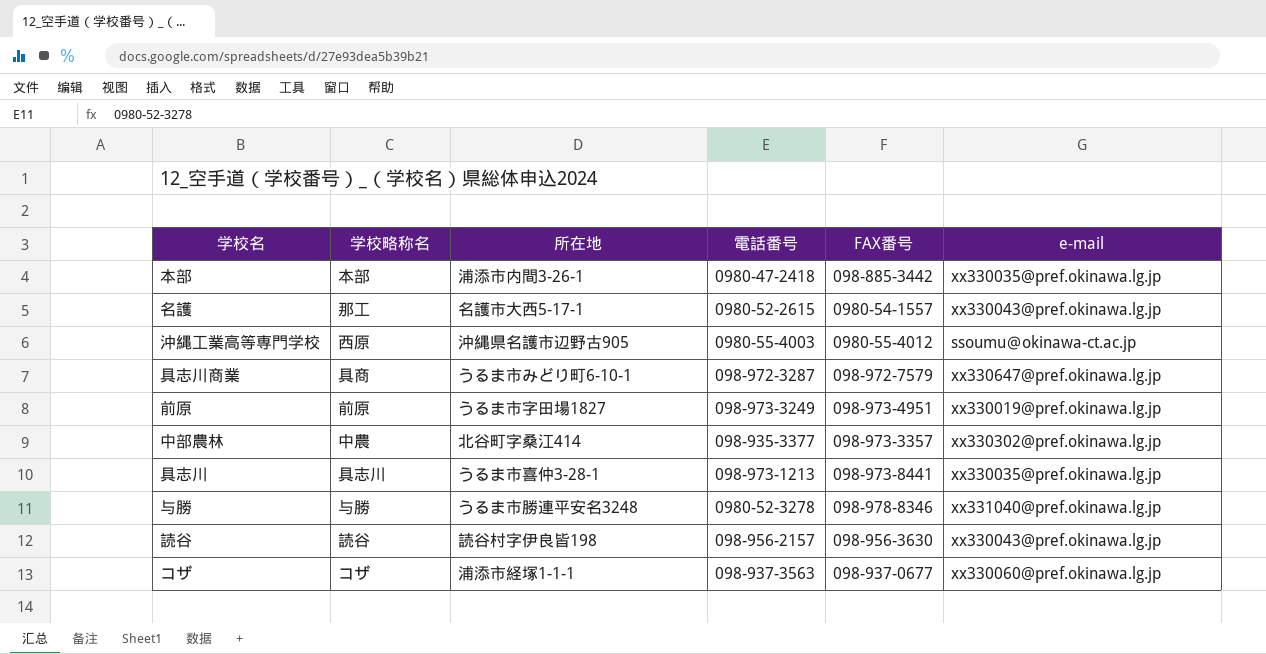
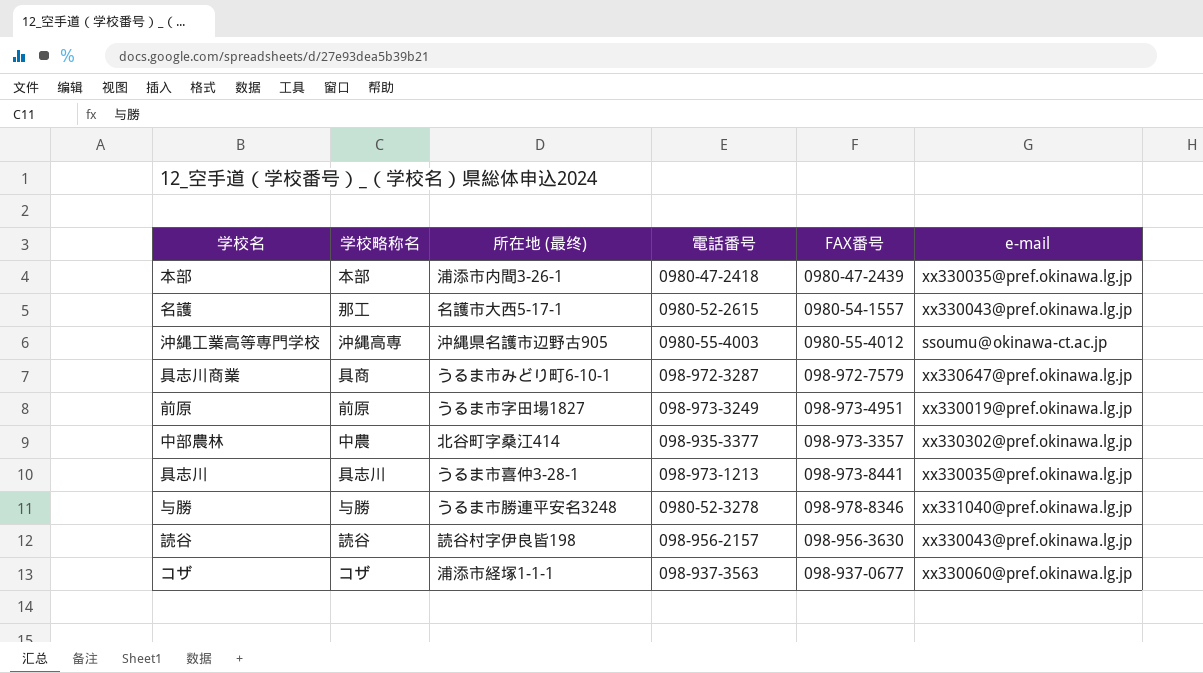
column name: 所在地 -> 所在地 (最终)
本部 | FAX番号: 098-885-3442 -> 0980-47-2439
沖縄工業高等専門学校 | 学校略称名: 西原 -> 沖縄高専

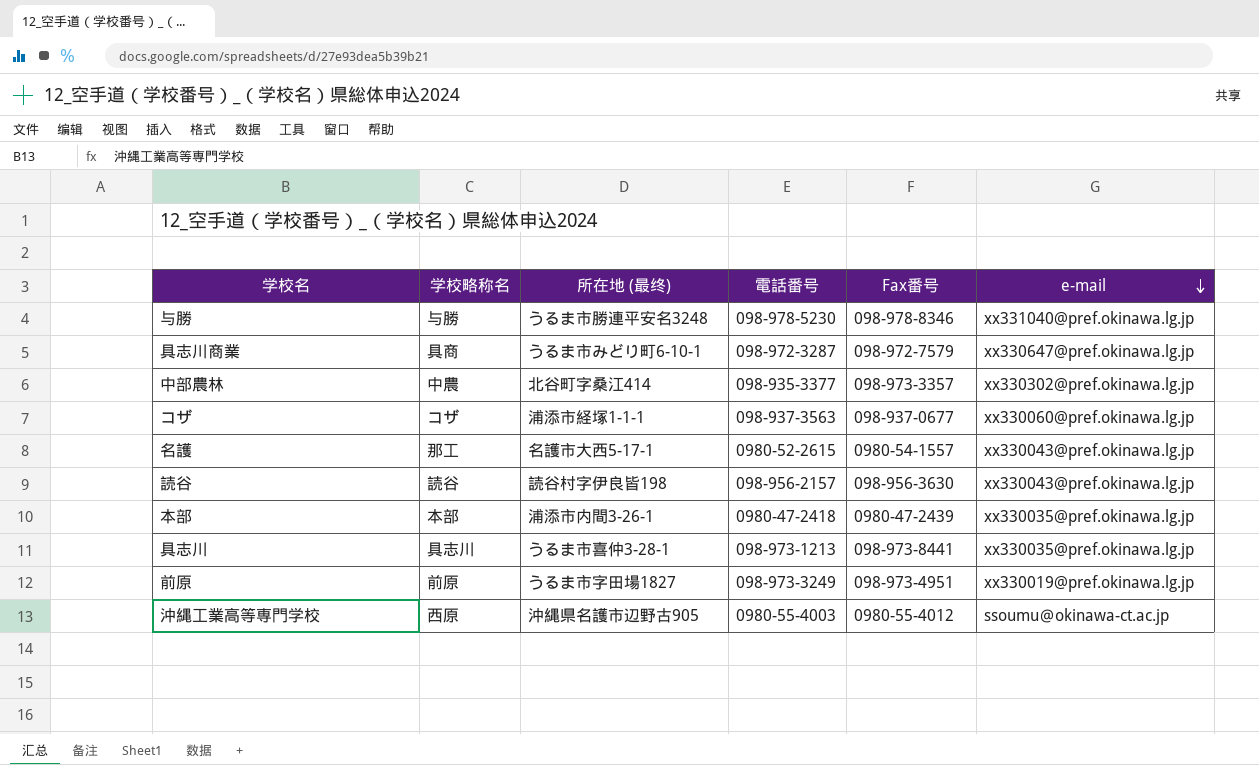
row order: none -> e-mail descending
column name: FAX番号 -> Fax番号
与勝 | 電話番号: 0980-52-3278 -> 098-978-5230
沖縄工業高等専門学校 | 学校略称名: 沖縄高専 -> 西原

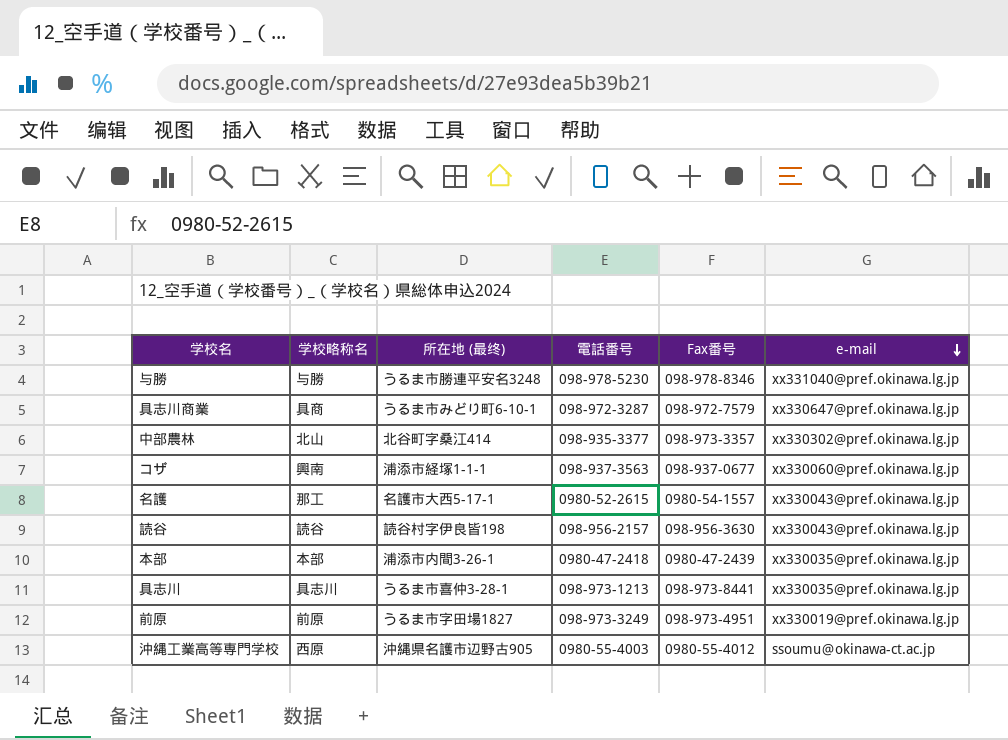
中部農林 | 学校略称名: 中農 -> 北山
コザ | 学校略称名: コザ -> 興南

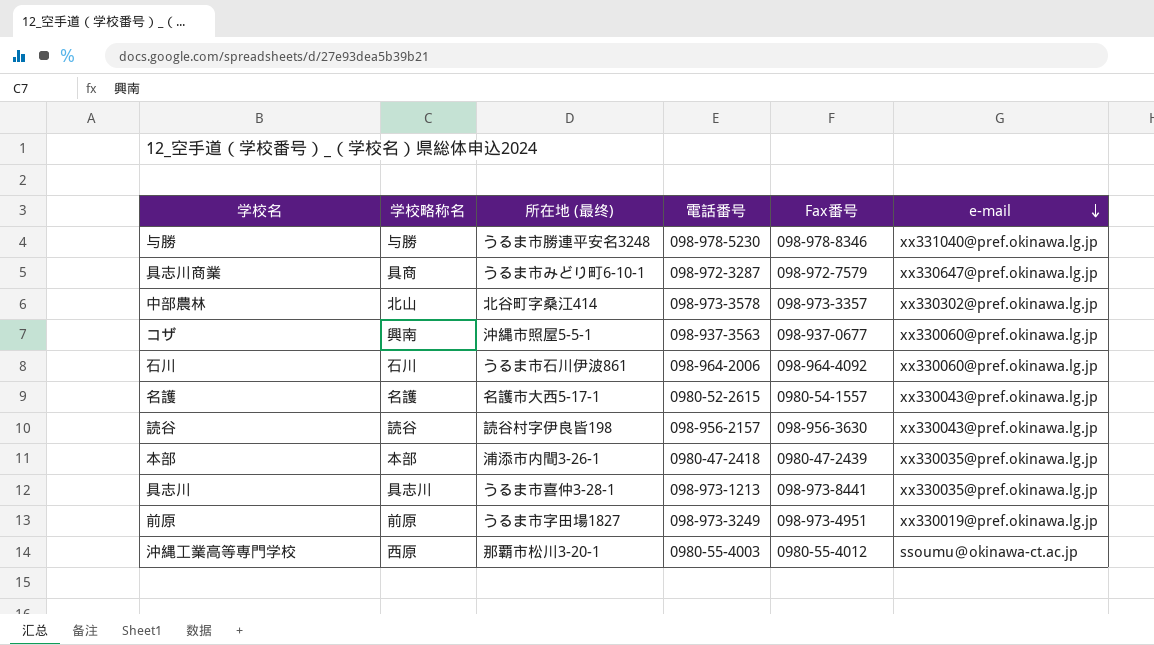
中部農林 | 電話番号: 098-935-3377 -> 098-973-3578
コザ | 所在地 (最终): 浦添市経塚1-1-1 -> 沖縄市照屋5-5-1
row 石川: none -> 石川 | うるま市石川伊波861 | 098-964-2006 | 098-964-4092 | xx330060@pref.okinawa.lg.jp
名護 | 学校略称名: 那工 -> 名護
沖縄工業高等専門学校 | 所在地 (最终): 沖縄県名護市辺野古905 -> 那覇市松川3-20-1

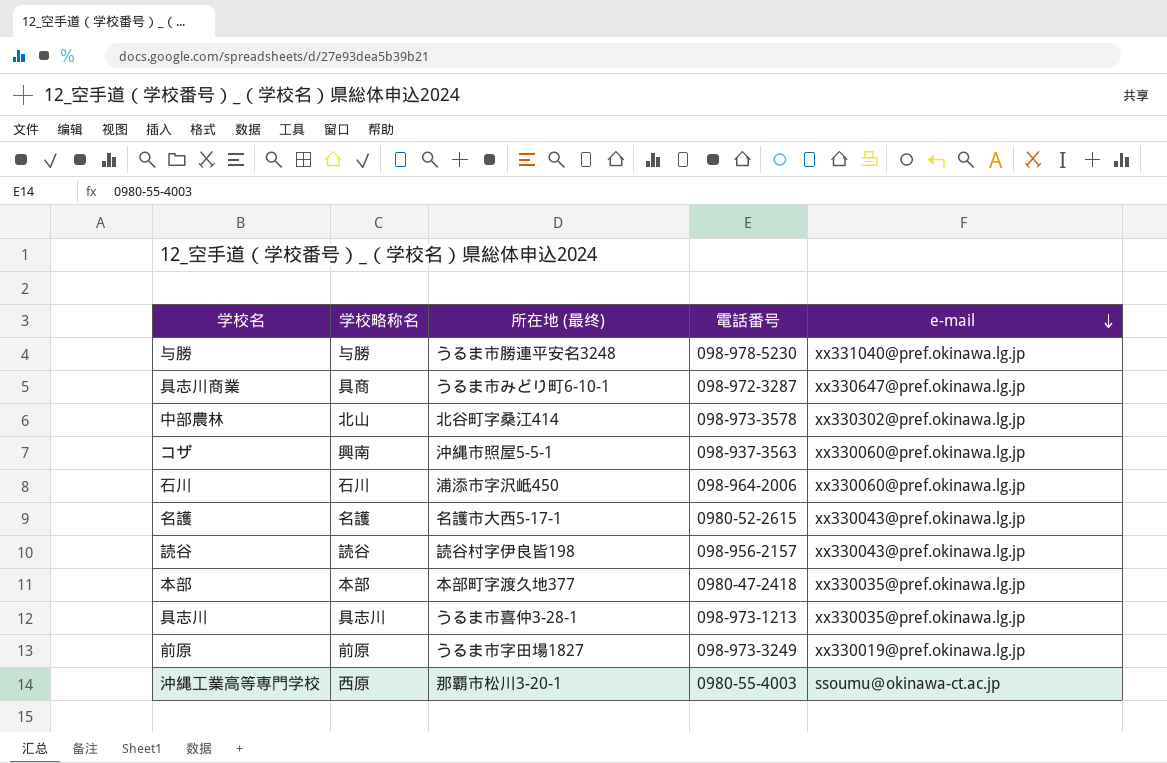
column Fax番号 | position: 5 -> none
石川 | 所在地 (最终): うるま市石川伊波861 -> 浦添市字沢岻450
本部 | 所在地 (最终): 浦添市内間3-26-1 -> 本部町字渡久地377

